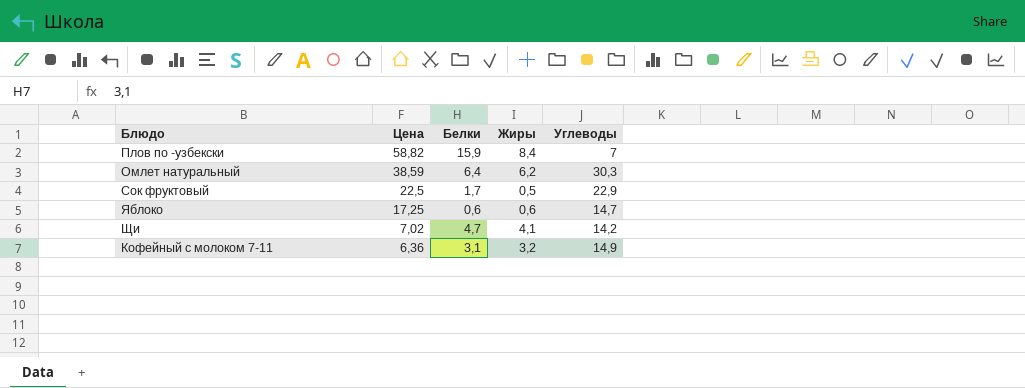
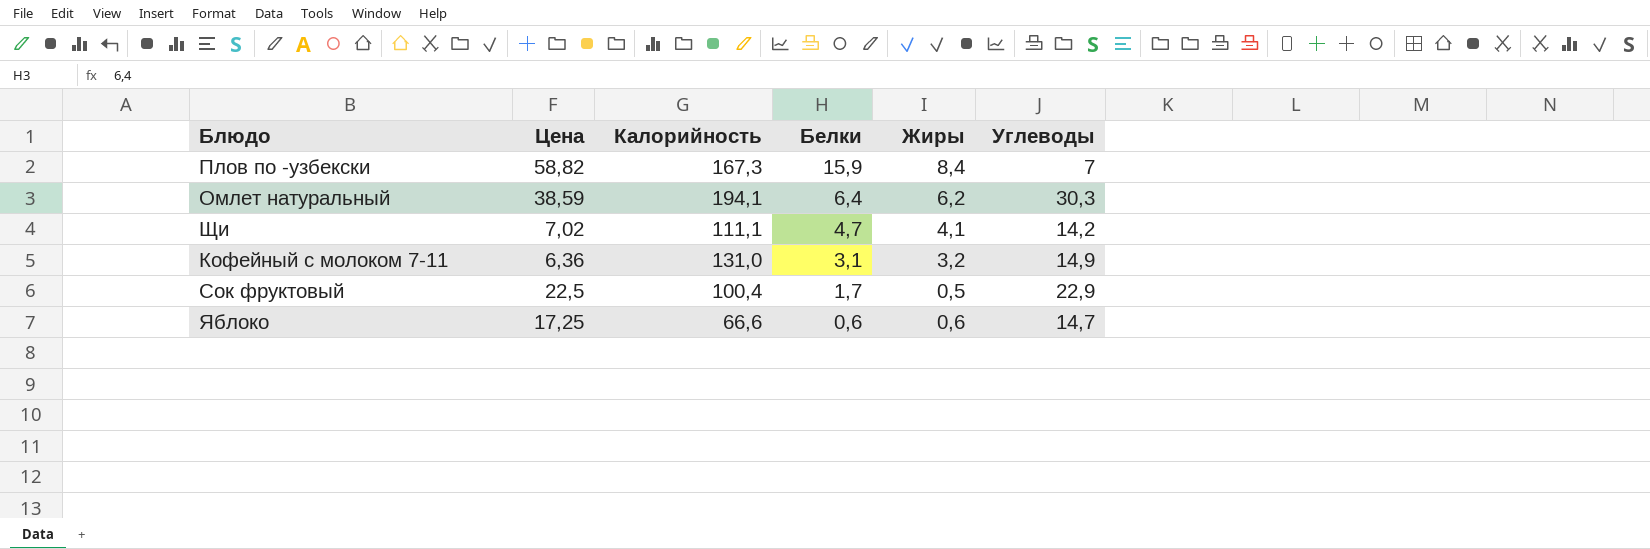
row order: Цена descending -> Белки descending
column Калорийность | position: none -> 3

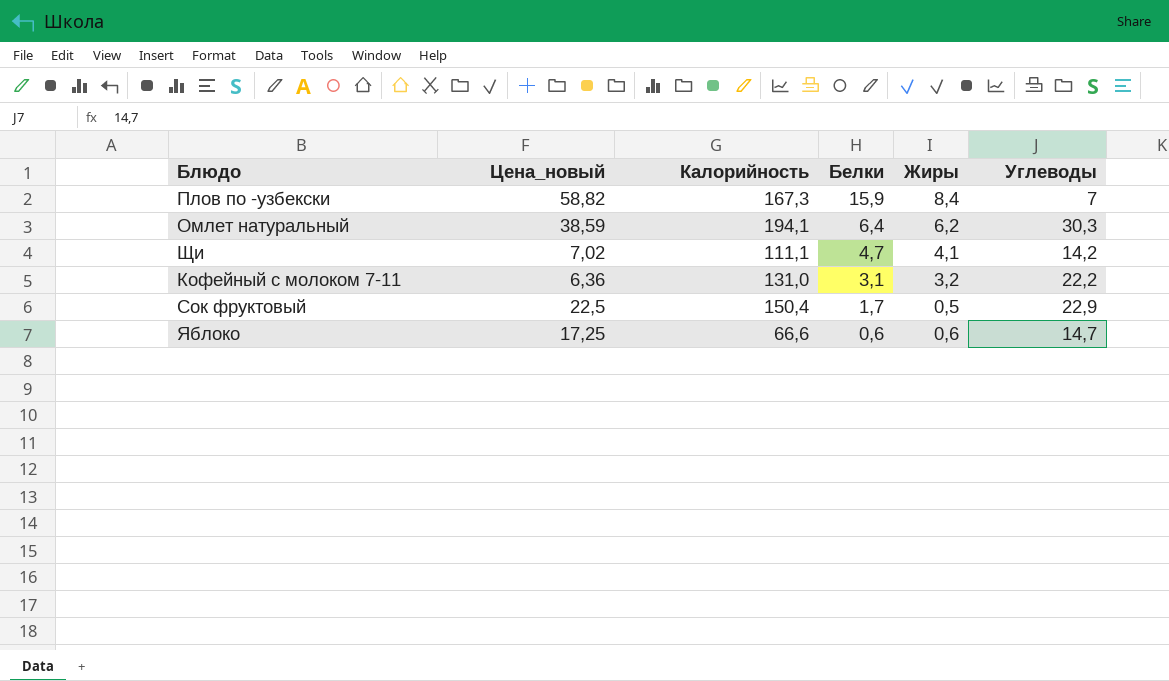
column name: Цена -> Цена_новый
Кофейный с молоком 7-11 | Углеводы: 14,9 -> 22,2
Сок фруктовый | Калорийность: 100,4 -> 150,4

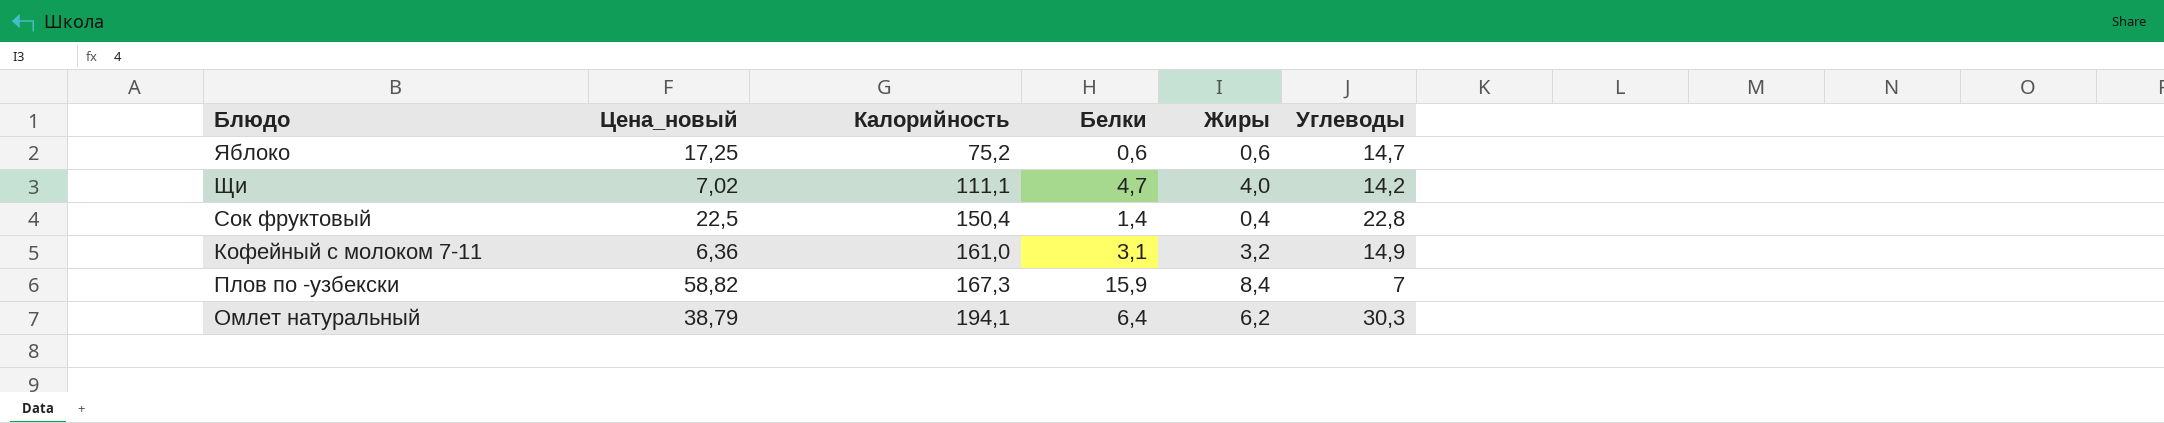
row order: Белки descending -> Калорийность ascending
Яблоко | Калорийность: 66,6 -> 75,2
Щи | Жиры: 4,1 -> 4,0
Сок фруктовый | Белки: 1,7 -> 1,4
Сок фруктовый | Жиры: 0,5 -> 0,4
Сок фруктовый | Углеводы: 22,9 -> 22,8
Кофейный с молоком 7-11 | Калорийность: 131,0 -> 161,0
Кофейный с молоком 7-11 | Углеводы: 22,2 -> 14,9
Омлет натуральный | Цена_новый: 38,59 -> 38,79

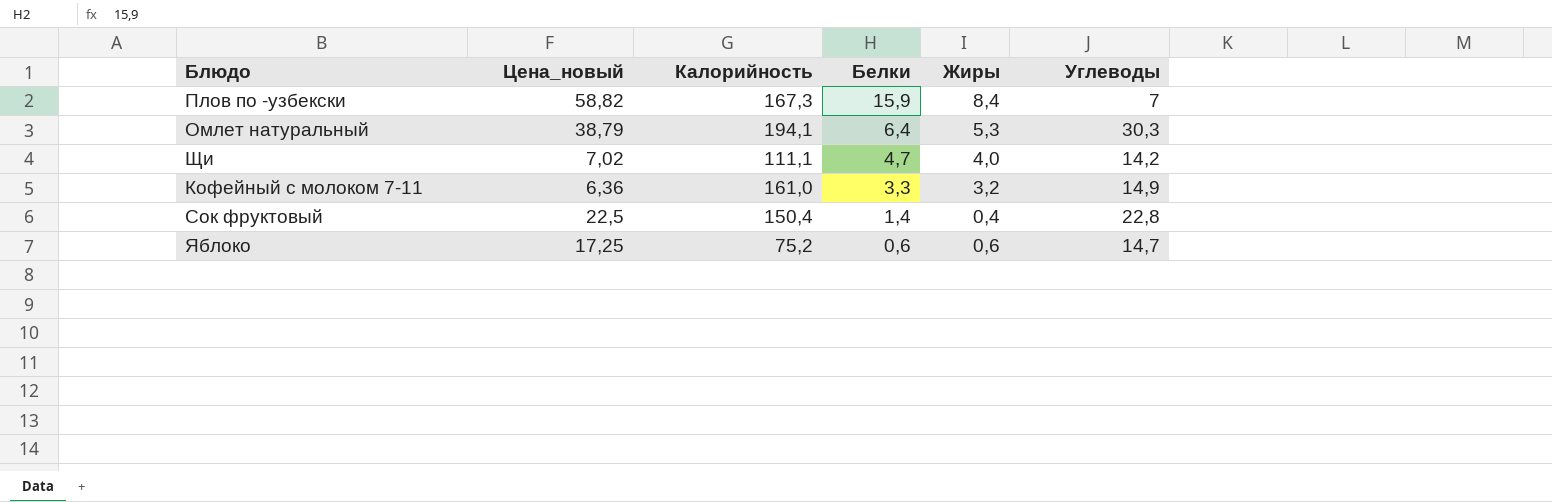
row order: Калорийность ascending -> Белки descending
Омлет натуральный | Жиры: 6,2 -> 5,3
Кофейный с молоком 7-11 | Белки: 3,1 -> 3,3

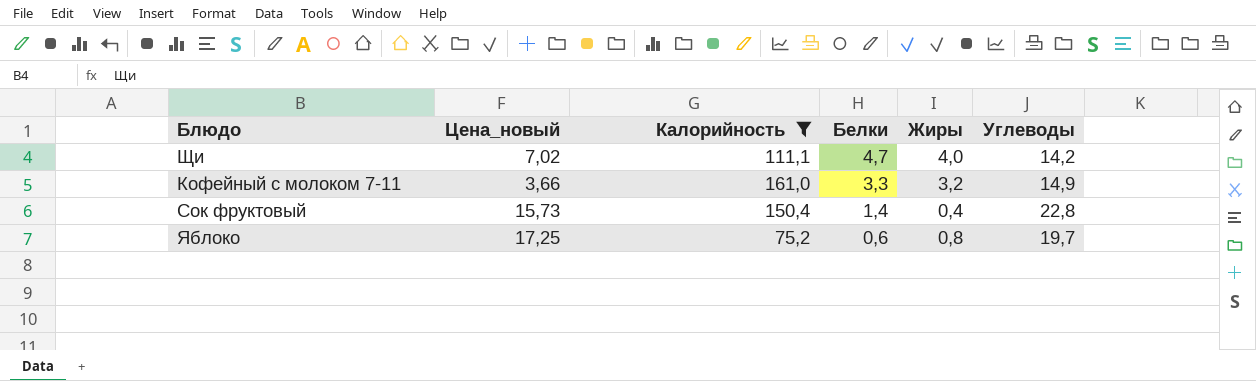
filter: none -> Калорийность <= 161,0
Кофейный с молоком 7-11 | Цена_новый: 6,36 -> 3,66
Сок фруктовый | Цена_новый: 22,5 -> 15,73
Яблоко | Жиры: 0,6 -> 0,8
Яблоко | Углеводы: 14,7 -> 19,7

